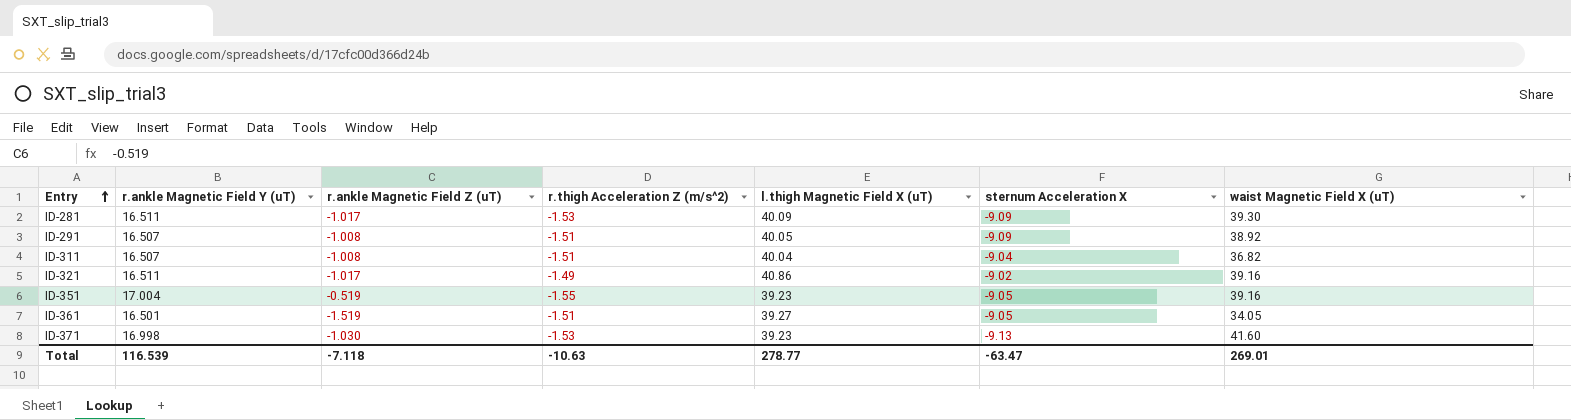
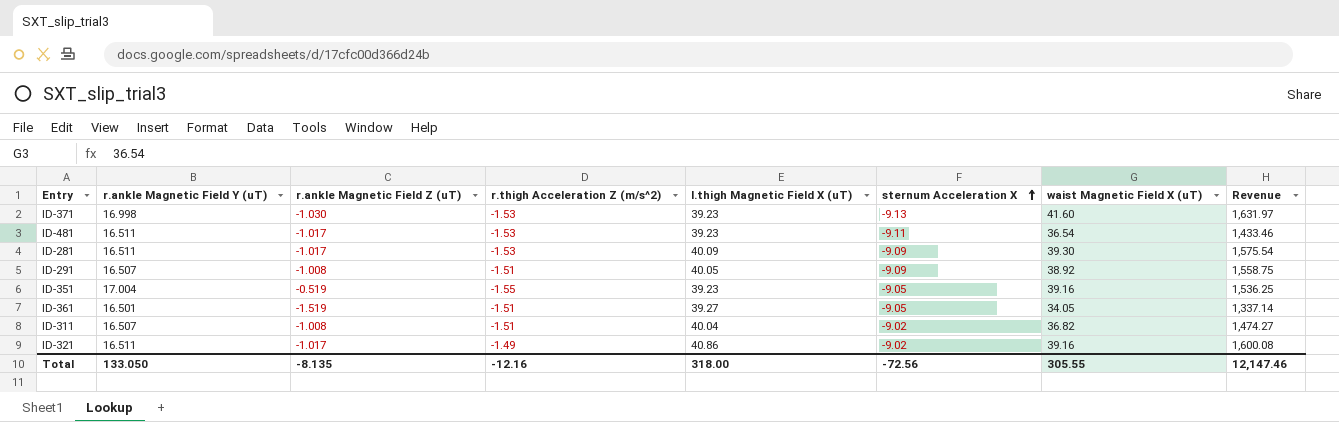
row order: Entry ascending -> sternum Acceleration X ascending
column Revenue | formula: none -> [l.thigh Magnetic Field X (uT)] * [waist Magnetic Field X (uT)]
row ID-481: none -> 16.511 | -1.017 | -1.53 | 39.23 | -9.11 | 36.54 | 1,433.46
ID-311 | sternum Acceleration X: -9.04 -> -9.02
Total | r.ankle Magnetic Field Y (uT): 116.539 -> 133.050
Total | r.ankle Magnetic Field Z (uT): -7.118 -> -8.135
Total | r.thigh Acceleration Z (m/s^2): -10.63 -> -12.16
Total | l.thigh Magnetic Field X (uT): 278.77 -> 318.00
Total | sternum Acceleration X: -63.47 -> -72.56
Total | waist Magnetic Field X (uT): 269.01 -> 305.55

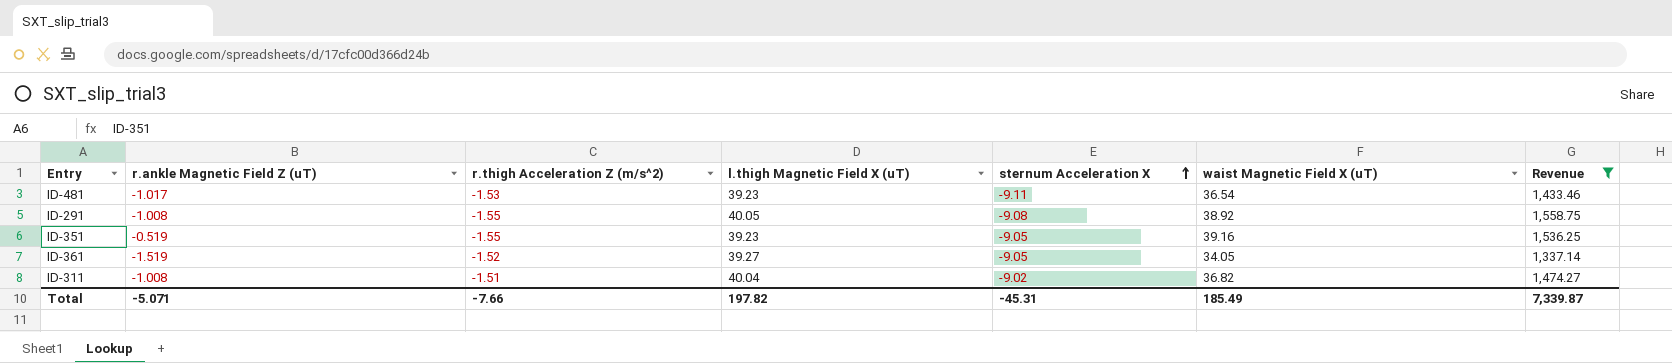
filter: none -> Revenue <= 1,558.75
column r.ankle Magnetic Field Y (uT) | position: 2 -> none
ID-291 | r.thigh Acceleration Z (m/s^2): -1.51 -> -1.55
ID-291 | sternum Acceleration X: -9.09 -> -9.08
ID-361 | r.thigh Acceleration Z (m/s^2): -1.51 -> -1.52
Total | r.ankle Magnetic Field Z (uT): -8.135 -> -5.071
Total | r.thigh Acceleration Z (m/s^2): -12.16 -> -7.66
Total | l.thigh Magnetic Field X (uT): 318.00 -> 197.82
Total | sternum Acceleration X: -72.56 -> -45.31
Total | waist Magnetic Field X (uT): 305.55 -> 185.49
Total | Revenue: 12,147.46 -> 7,339.87

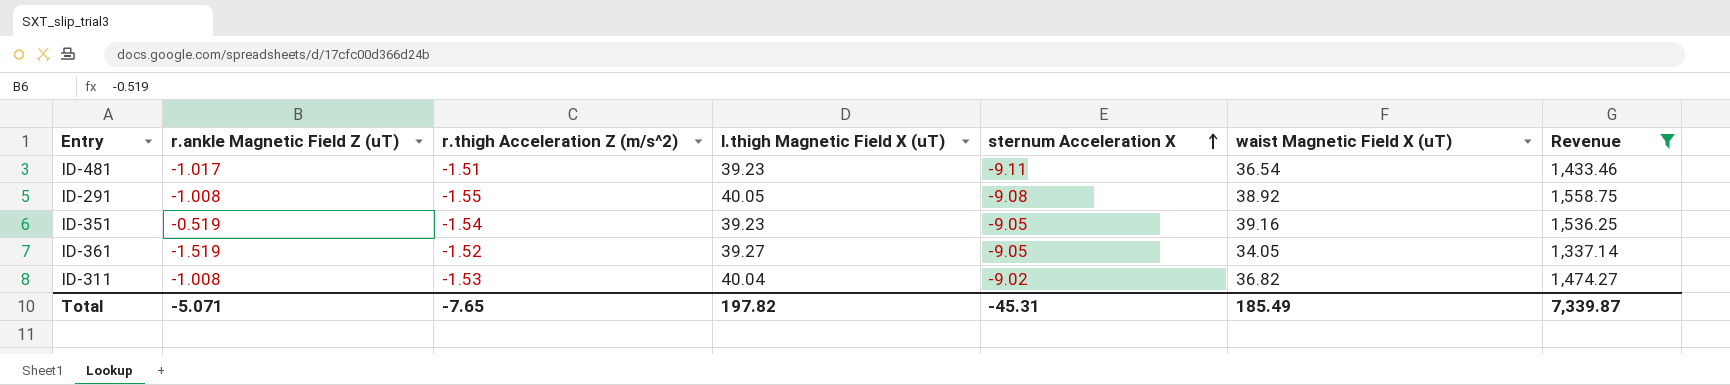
ID-481 | r.thigh Acceleration Z (m/s^2): -1.53 -> -1.51
ID-351 | r.thigh Acceleration Z (m/s^2): -1.55 -> -1.54
ID-311 | r.thigh Acceleration Z (m/s^2): -1.51 -> -1.53
Total | r.thigh Acceleration Z (m/s^2): -7.66 -> -7.65

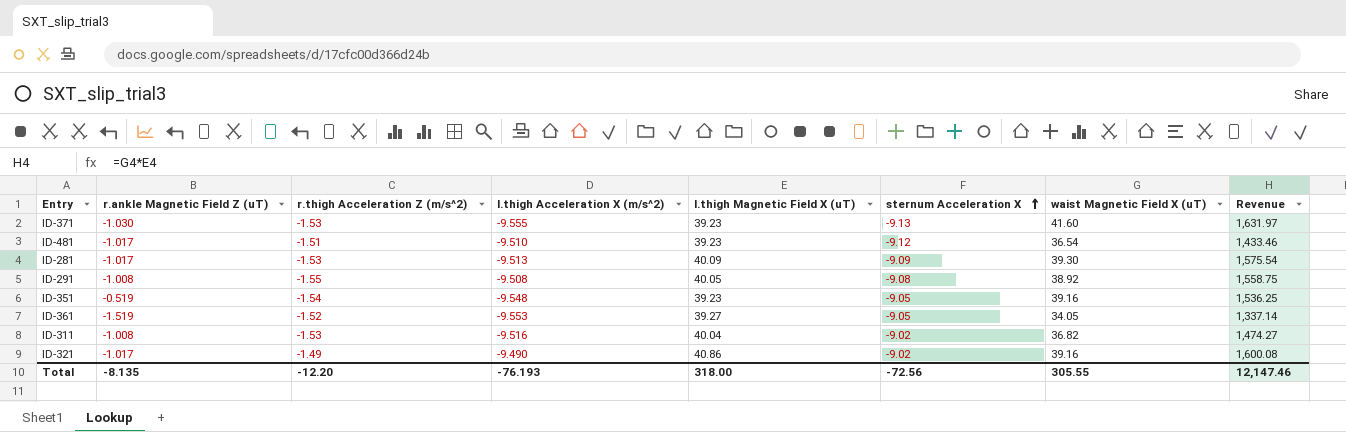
filter: Revenue <= 1,558.75 -> none
column l.thigh Acceleration X (m/s^2) | position: none -> 4
ID-481 | sternum Acceleration X: -9.11 -> -9.12
Total | r.ankle Magnetic Field Z (uT): -5.071 -> -8.135
Total | r.thigh Acceleration Z (m/s^2): -7.65 -> -12.20
Total | l.thigh Magnetic Field X (uT): 197.82 -> 318.00
Total | sternum Acceleration X: -45.31 -> -72.56
Total | waist Magnetic Field X (uT): 185.49 -> 305.55
Total | Revenue: 7,339.87 -> 12,147.46

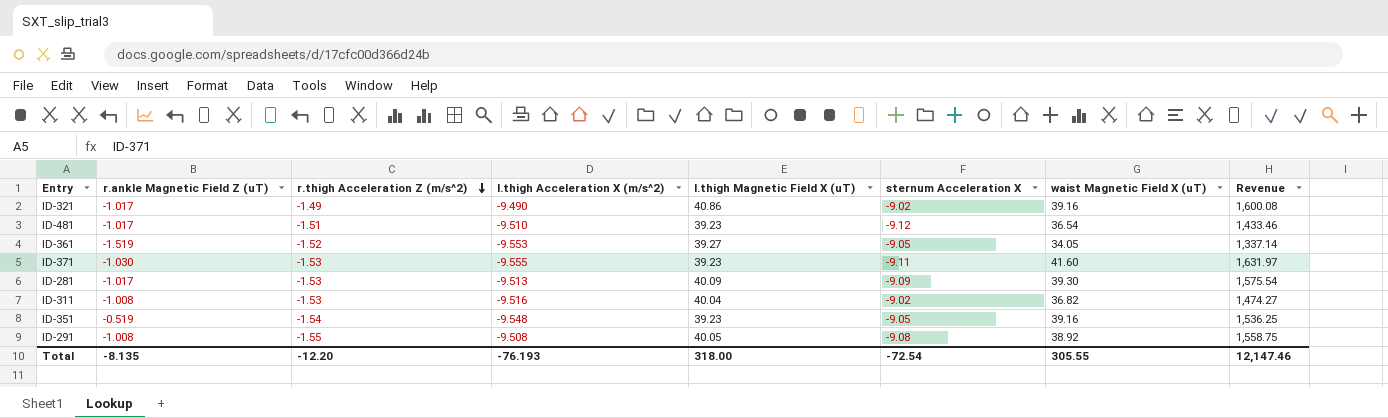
row order: sternum Acceleration X ascending -> r.thigh Acceleration Z (m/s^2) descending
ID-371 | sternum Acceleration X: -9.13 -> -9.11
Total | sternum Acceleration X: -72.56 -> -72.54

